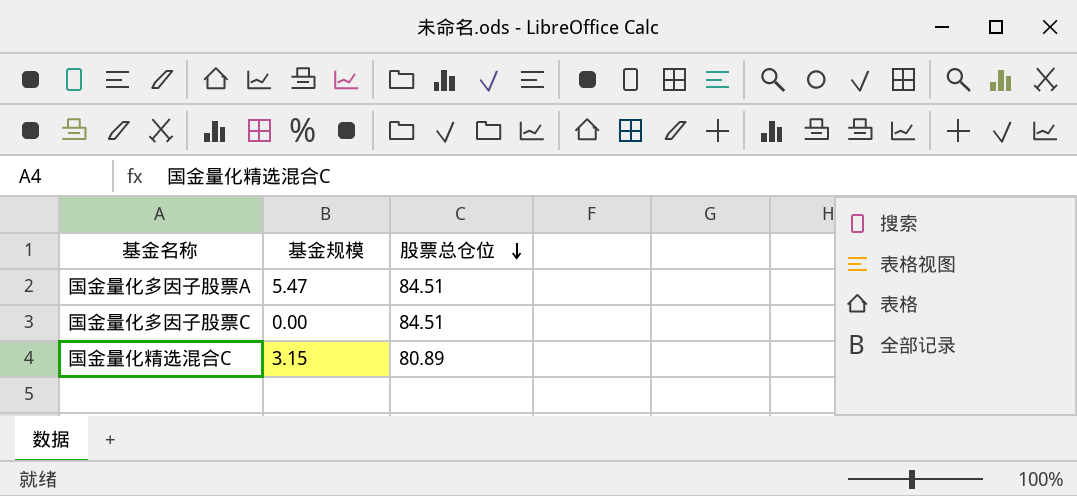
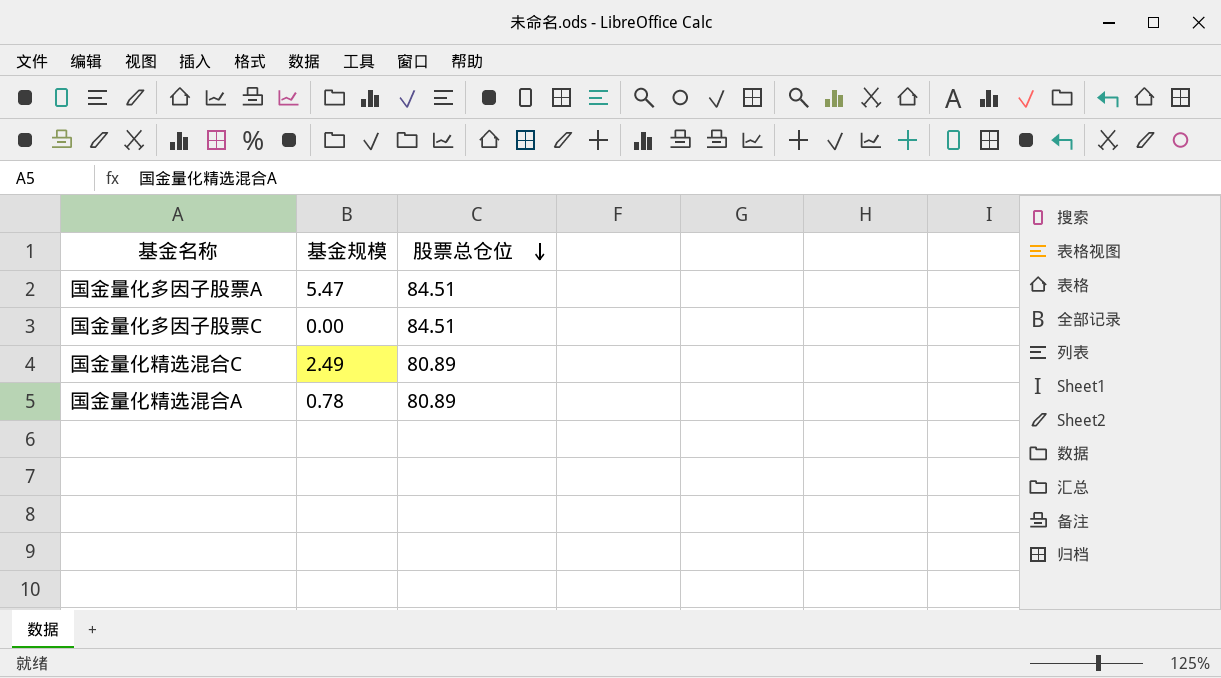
国金量化精选混合C | 基金规模: 3.15 -> 2.49
row 国金量化精选混合A: none -> 0.78 | 80.89

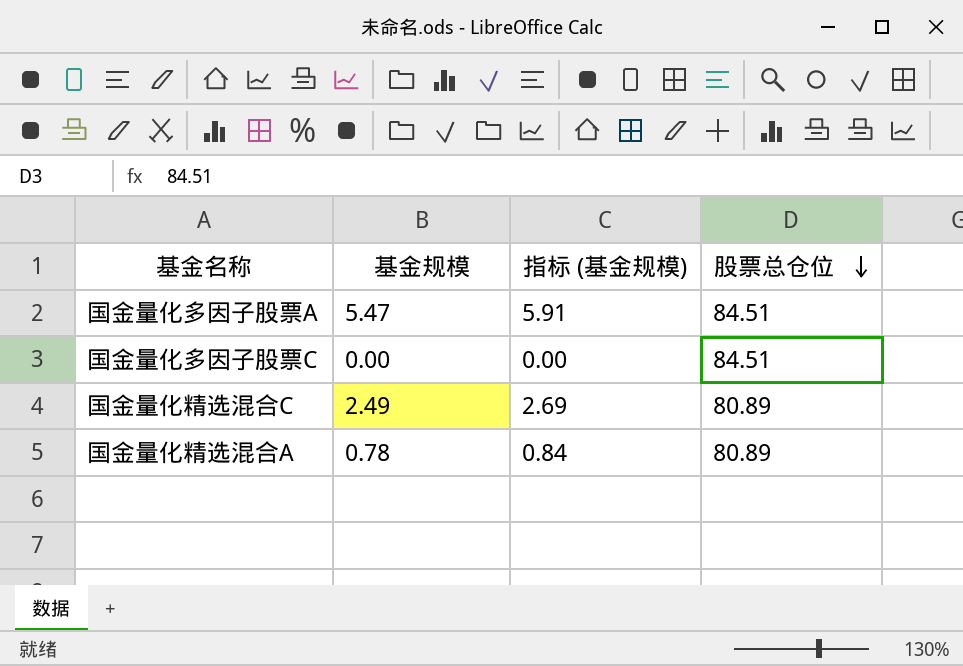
column 指标 (基金规模) | formula: none -> [基金规模] * 1.08

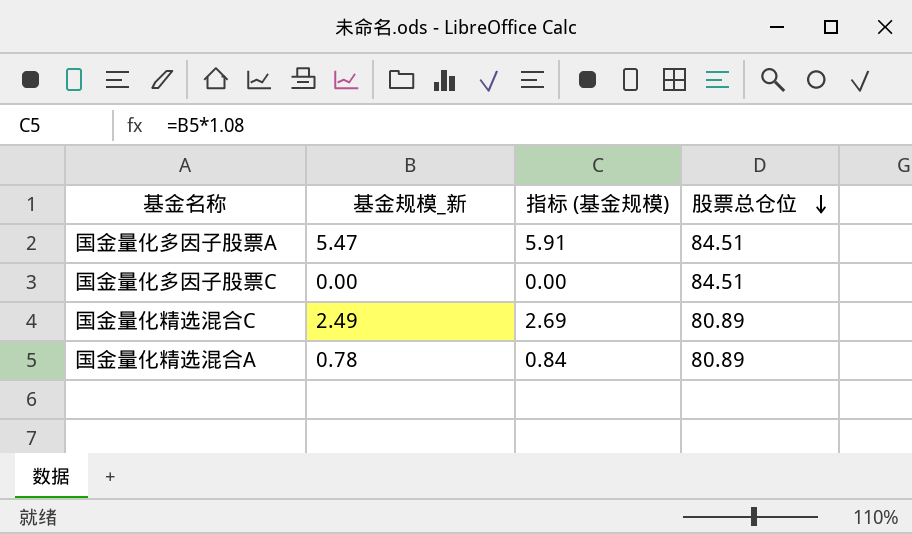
column name: 基金规模 -> 基金规模_新

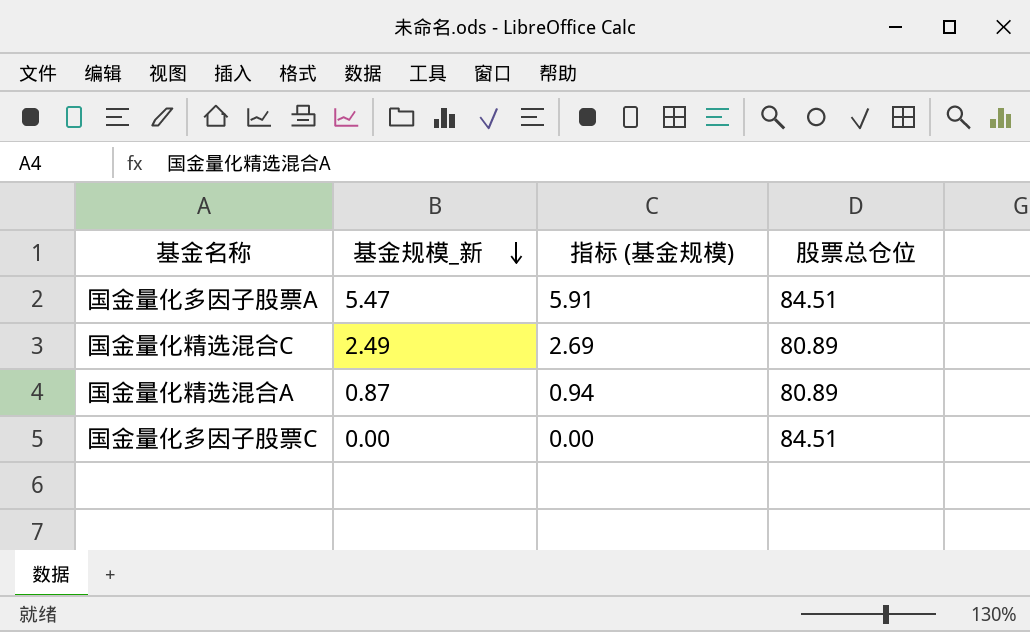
row order: 股票总仓位 descending -> 基金规模_新 descending
国金量化精选混合A | 基金规模_新: 0.78 -> 0.87
国金量化精选混合A | 指标 (基金规模): 0.84 -> 0.94

